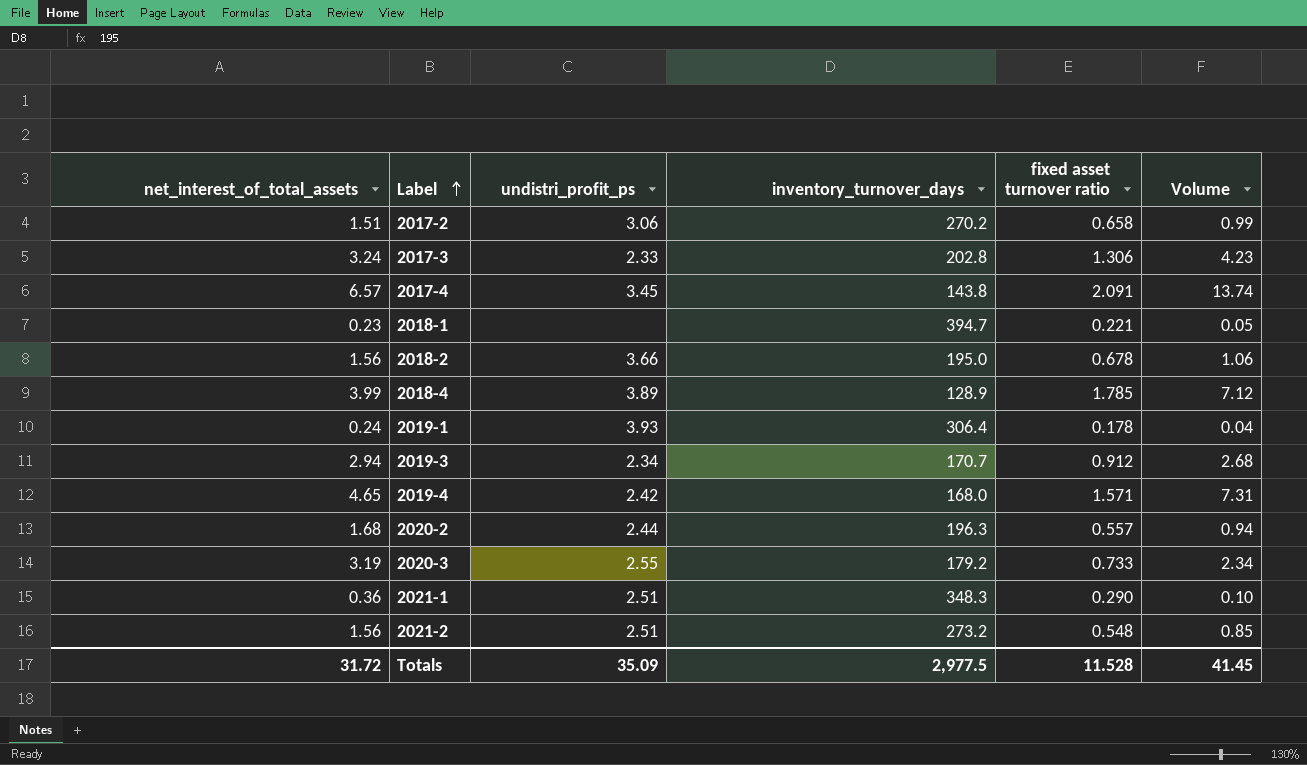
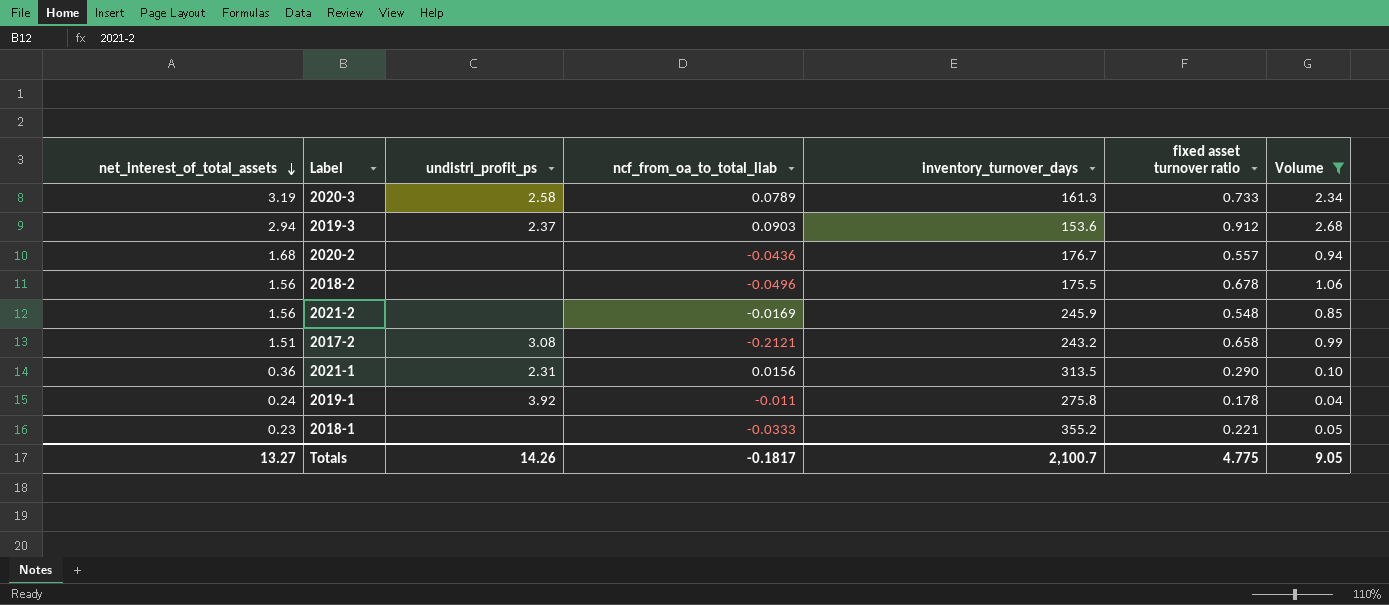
filter: none -> Volume <= 2.68
row order: Label ascending -> net_interest_of_total_assets descending
column ncf_from_oa_to_total_liab | position: none -> 4
2020-3 | undistri_profit_ps: 2.55 -> 2.58
2020-3 | inventory_turnover_days: 179.2 -> 161.3
2019-3 | undistri_profit_ps: 2.34 -> 2.37
2019-3 | inventory_turnover_days: 170.7 -> 153.6
2020-2 | undistri_profit_ps: 2.44 -> none
2020-2 | inventory_turnover_days: 196.3 -> 176.7
2018-2 | undistri_profit_ps: 3.66 -> none
2018-2 | inventory_turnover_days: 195.0 -> 175.5
2021-2 | undistri_profit_ps: 2.51 -> none
2021-2 | inventory_turnover_days: 273.2 -> 245.9
2017-2 | undistri_profit_ps: 3.06 -> 3.08
2017-2 | inventory_turnover_days: 270.2 -> 243.2
2021-1 | undistri_profit_ps: 2.51 -> 2.31
2021-1 | inventory_turnover_days: 348.3 -> 313.5
2019-1 | undistri_profit_ps: 3.93 -> 3.92
2019-1 | inventory_turnover_days: 306.4 -> 275.8
2018-1 | inventory_turnover_days: 394.7 -> 355.2
Totals | net_interest_of_total_assets: 31.72 -> 13.27
Totals | undistri_profit_ps: 35.09 -> 14.26
Totals | inventory_turnover_days: 2,977.5 -> 2,100.7
Totals | fixed asset turnover ratio: 11.528 -> 4.775
Totals | Volume: 41.45 -> 9.05

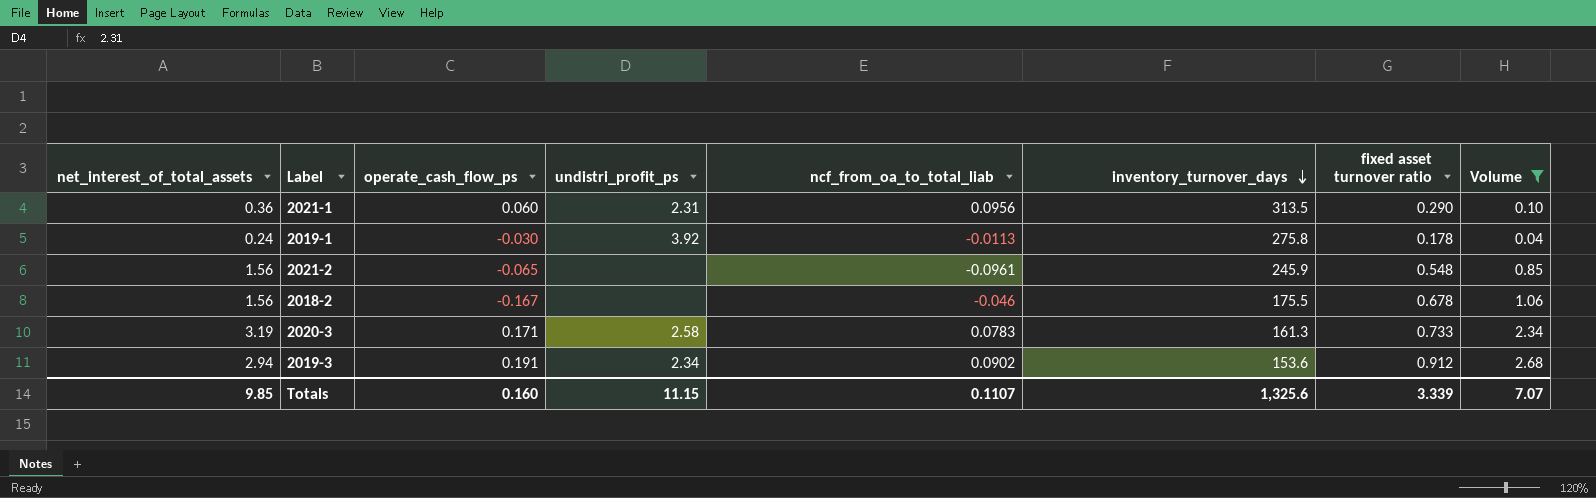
row order: net_interest_of_total_assets descending -> inventory_turnover_days descending
column operate_cash_flow_ps | position: none -> 3
row 2020-2: 1.68 | none | -0.0436 | 176.7 | 0.557 | 0.94 -> none
row 2017-2: 1.51 | 3.08 | -0.2121 | 243.2 | 0.658 | 0.99 -> none
row 2018-1: 0.23 | none | -0.0333 | 355.2 | 0.221 | 0.05 -> none
2021-1 | ncf_from_oa_to_total_liab: 0.0156 -> 0.0956
2019-1 | ncf_from_oa_to_total_liab: -0.011 -> -0.0113
2021-2 | ncf_from_oa_to_total_liab: -0.0169 -> -0.0961
2018-2 | ncf_from_oa_to_total_liab: -0.0496 -> -0.046
2020-3 | ncf_from_oa_to_total_liab: 0.0789 -> 0.0783
2019-3 | undistri_profit_ps: 2.37 -> 2.34
2019-3 | ncf_from_oa_to_total_liab: 0.0903 -> 0.0902
Totals | net_interest_of_total_assets: 13.27 -> 9.85
Totals | undistri_profit_ps: 14.26 -> 11.15
Totals | ncf_from_oa_to_total_liab: -0.1817 -> 0.1107
Totals | inventory_turnover_days: 2,100.7 -> 1,325.6
Totals | fixed asset turnover ratio: 4.775 -> 3.339
Totals | Volume: 9.05 -> 7.07

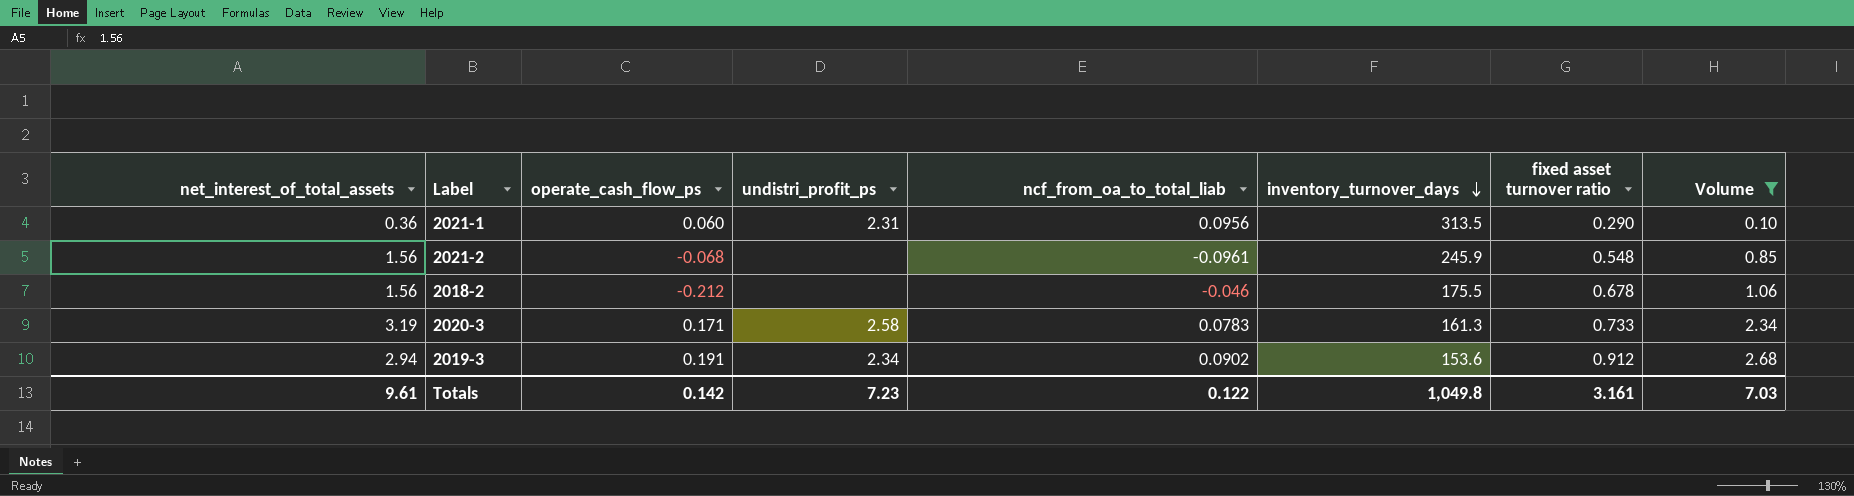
row 2019-1: 0.24 | -0.030 | 3.92 | -0.0113 | 275.8 | 0.178 | 0.04 -> none
2021-2 | operate_cash_flow_ps: -0.065 -> -0.068
2018-2 | operate_cash_flow_ps: -0.167 -> -0.212
Totals | net_interest_of_total_assets: 9.85 -> 9.61
Totals | operate_cash_flow_ps: 0.160 -> 0.142
Totals | undistri_profit_ps: 11.15 -> 7.23
Totals | ncf_from_oa_to_total_liab: 0.1107 -> 0.122
Totals | inventory_turnover_days: 1,325.6 -> 1,049.8
Totals | fixed asset turnover ratio: 3.339 -> 3.161
Totals | Volume: 7.07 -> 7.03

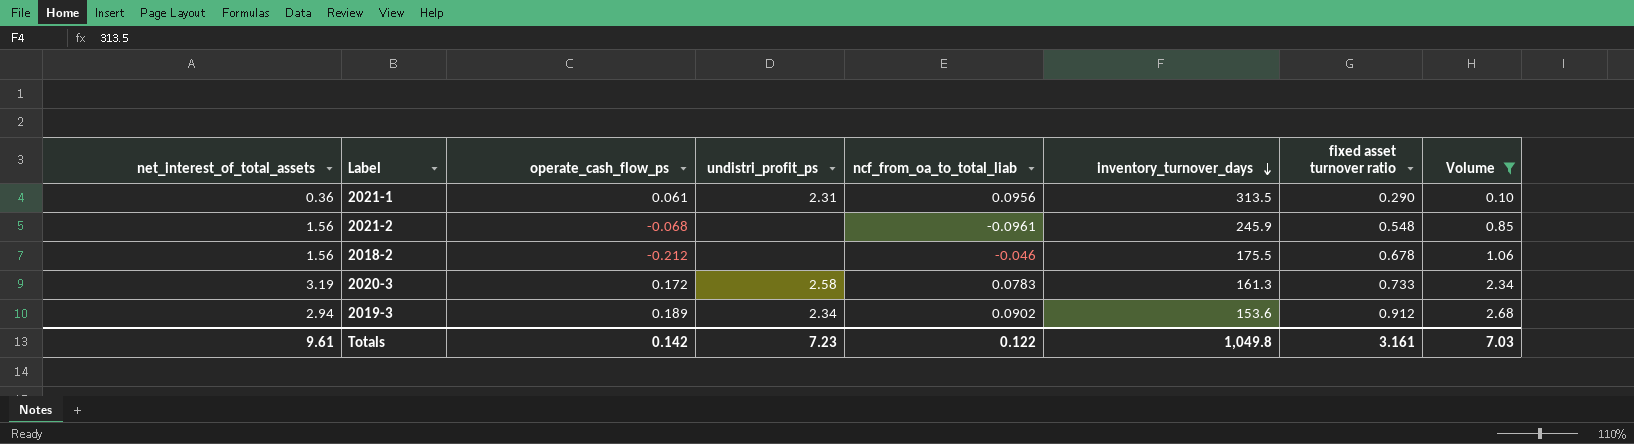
2021-1 | operate_cash_flow_ps: 0.060 -> 0.061
2020-3 | operate_cash_flow_ps: 0.171 -> 0.172
2019-3 | operate_cash_flow_ps: 0.191 -> 0.189

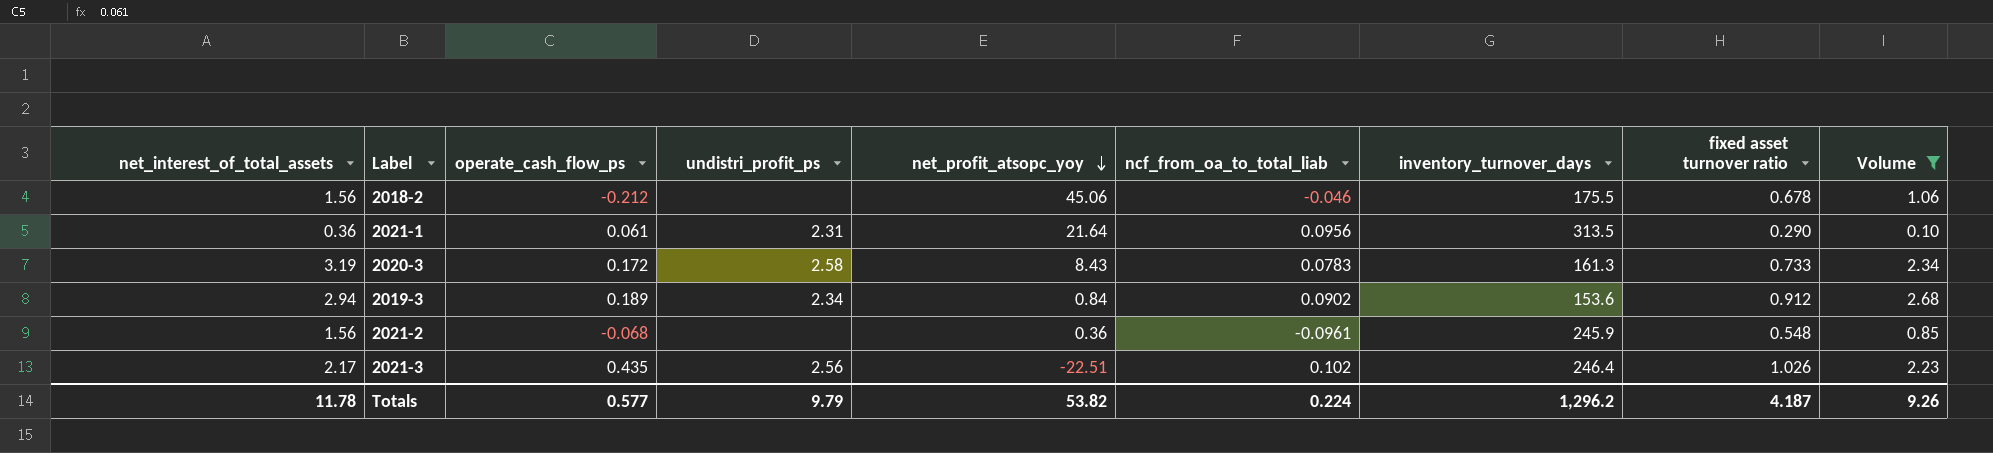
row order: inventory_turnover_days descending -> net_profit_atsopc_yoy descending
column net_profit_atsopc_yoy | position: none -> 5
row 2021-3: none -> 2.17 | 0.435 | 2.56 | -22.51 | 0.102 | 246.4 | 1.026 | 2.23
Totals | net_interest_of_total_assets: 9.61 -> 11.78
Totals | operate_cash_flow_ps: 0.142 -> 0.577
Totals | undistri_profit_ps: 7.23 -> 9.79
Totals | ncf_from_oa_to_total_liab: 0.122 -> 0.224
Totals | inventory_turnover_days: 1,049.8 -> 1,296.2
Totals | fixed asset turnover ratio: 3.161 -> 4.187
Totals | Volume: 7.03 -> 9.26

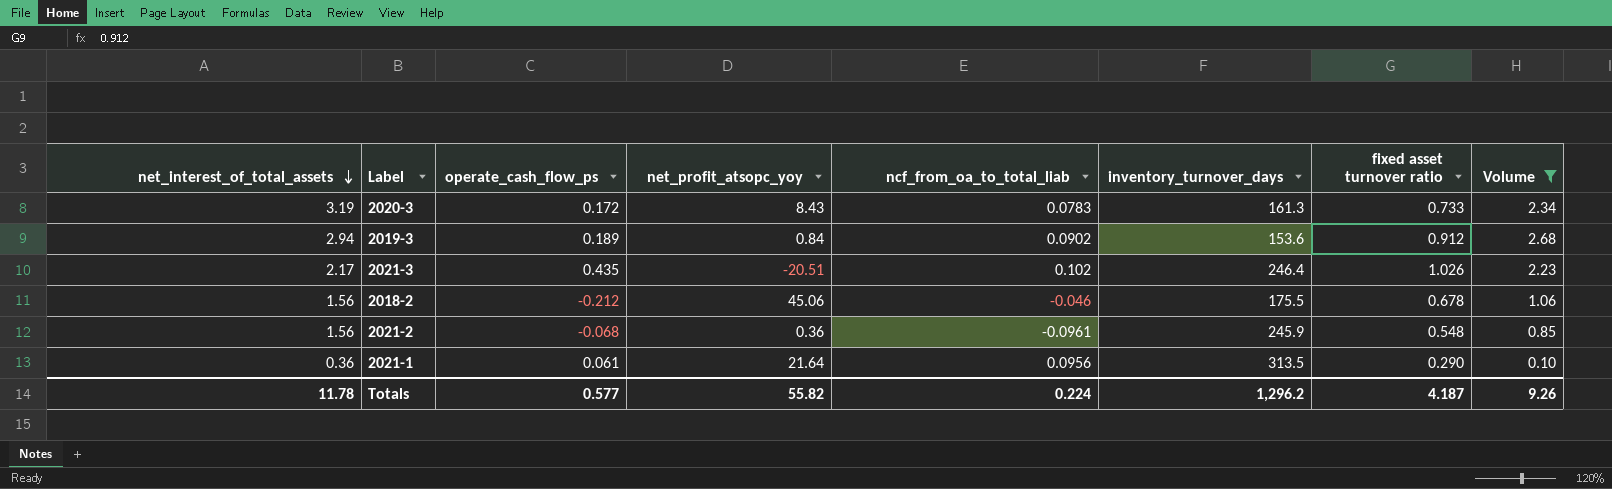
row order: net_profit_atsopc_yoy descending -> net_interest_of_total_assets descending
column undistri_profit_ps | position: 4 -> none
2021-3 | net_profit_atsopc_yoy: -22.51 -> -20.51
Totals | net_profit_atsopc_yoy: 53.82 -> 55.82

